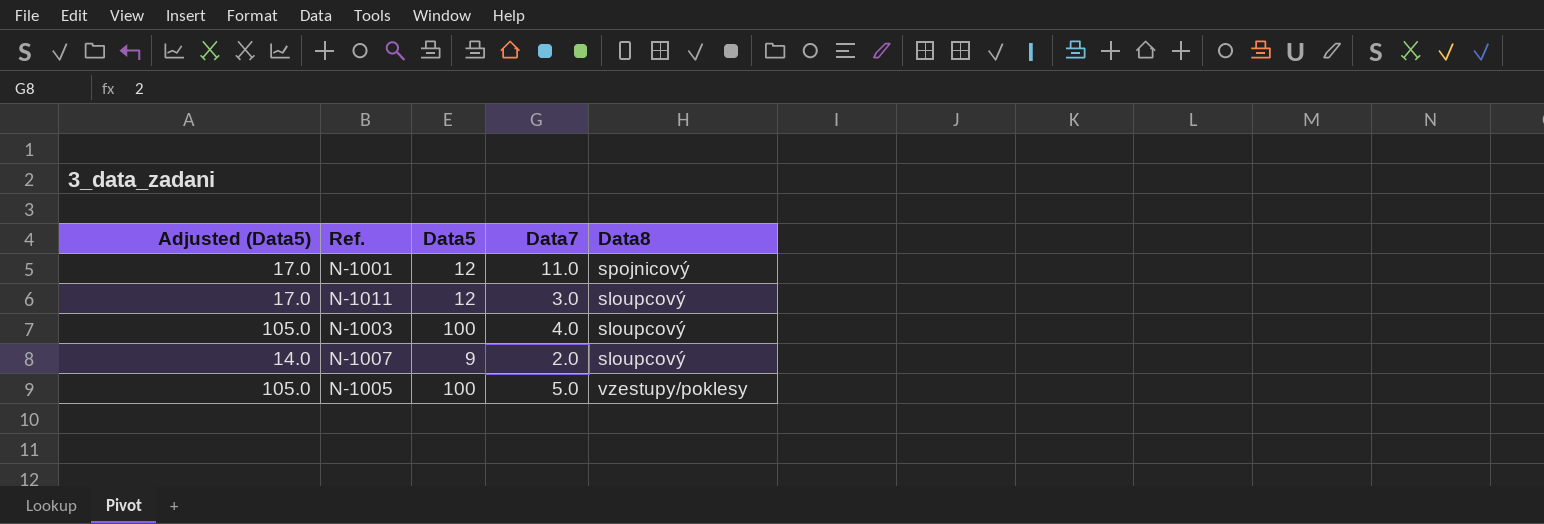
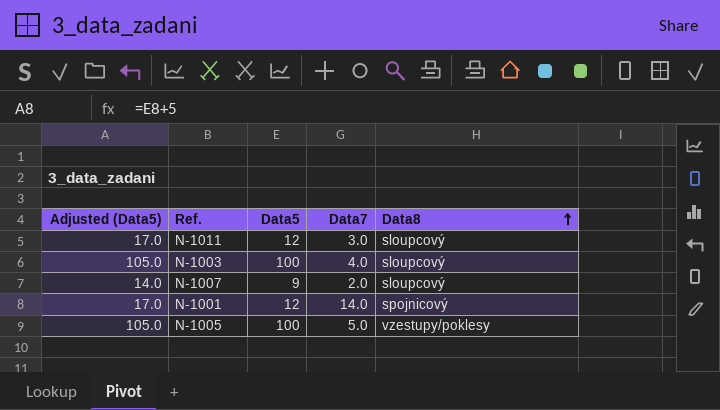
row order: none -> Data8 ascending
N-1001 | Data7: 11.0 -> 14.0

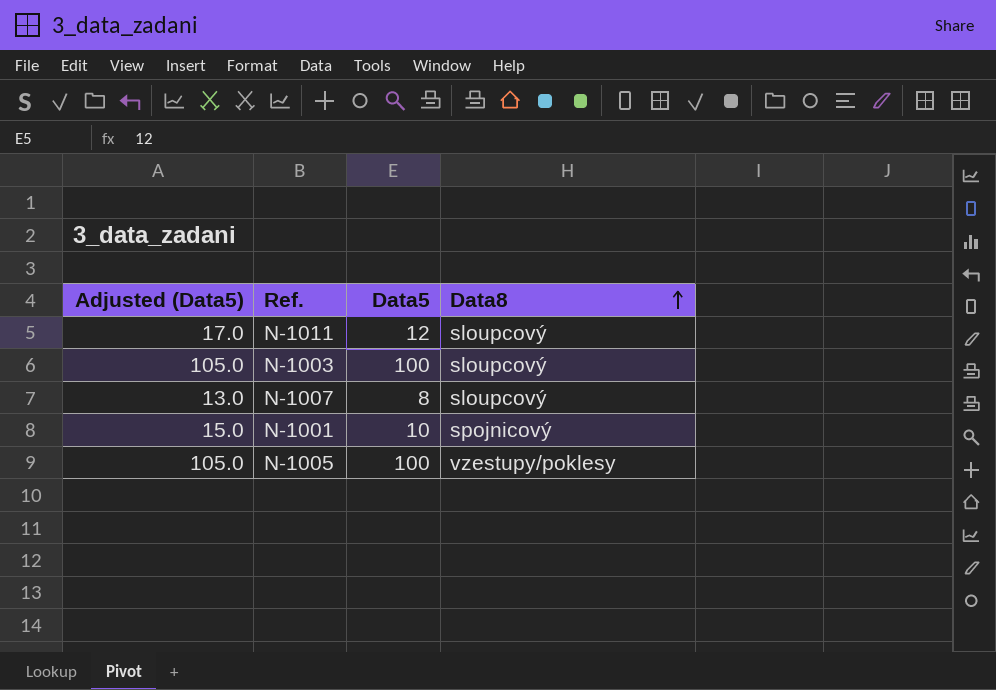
column Data7 | position: 4 -> none
N-1007 | Adjusted (Data5): 14.0 -> 13.0
N-1007 | Data5: 9 -> 8
N-1001 | Adjusted (Data5): 17.0 -> 15.0
N-1001 | Data5: 12 -> 10

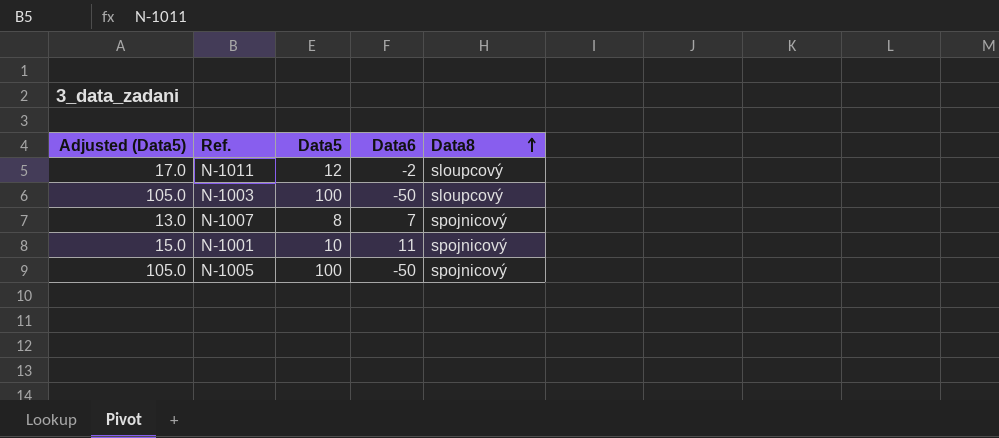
column Data6 | position: none -> 4
N-1007 | Data8: sloupcový -> spojnicový
N-1005 | Data8: vzestupy/poklesy -> spojnicový

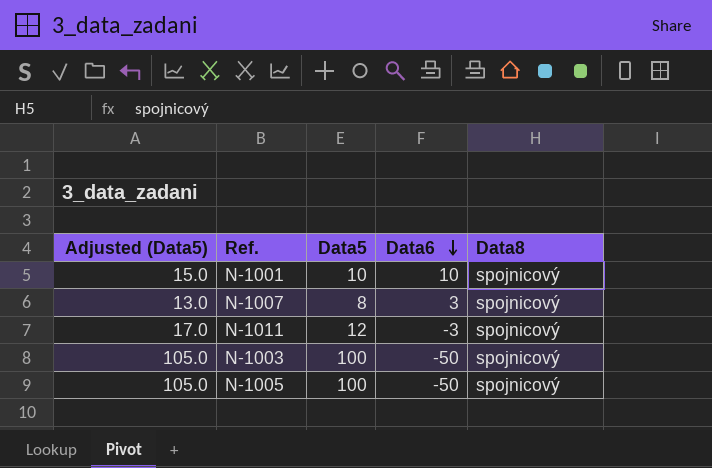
row order: Data8 ascending -> Data6 descending
N-1001 | Data6: 11 -> 10
N-1007 | Data6: 7 -> 3
N-1011 | Data6: -2 -> -3
N-1011 | Data8: sloupcový -> spojnicový
N-1003 | Data8: sloupcový -> spojnicový

